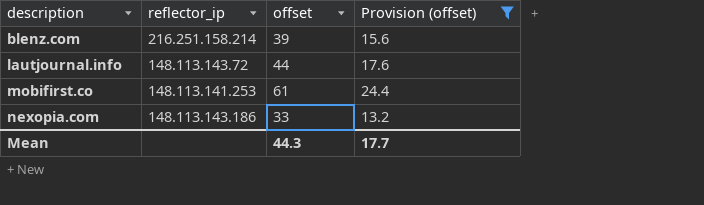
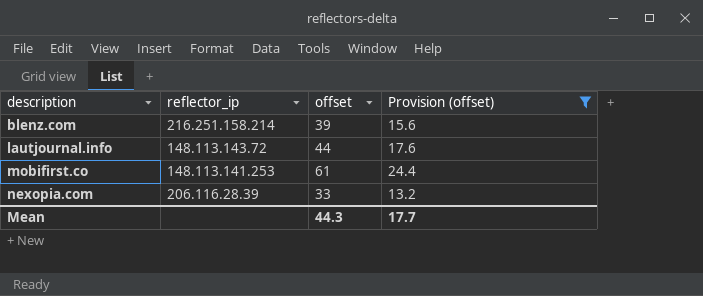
nexopia.com | reflector_ip: 148.113.143.186 -> 206.116.28.39

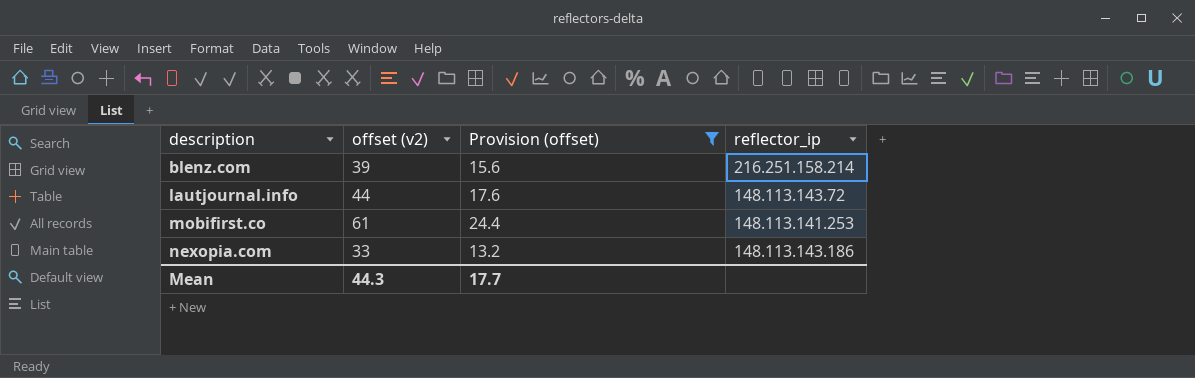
column name: offset -> offset (v2)
column reflector_ip | position: 2 -> 4
nexopia.com | reflector_ip: 206.116.28.39 -> 148.113.143.186

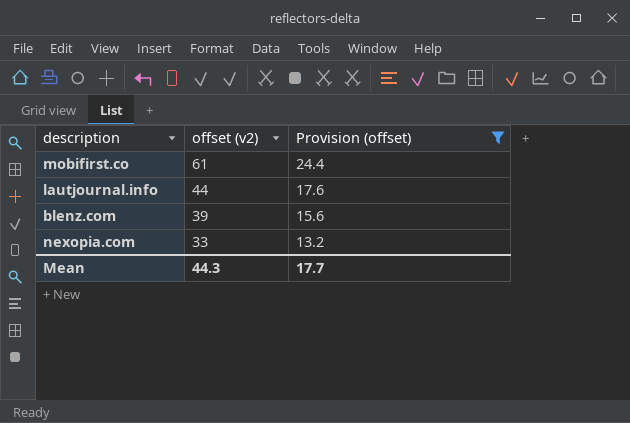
row order: description ascending -> offset (v2) descending
column reflector_ip | position: 4 -> none

